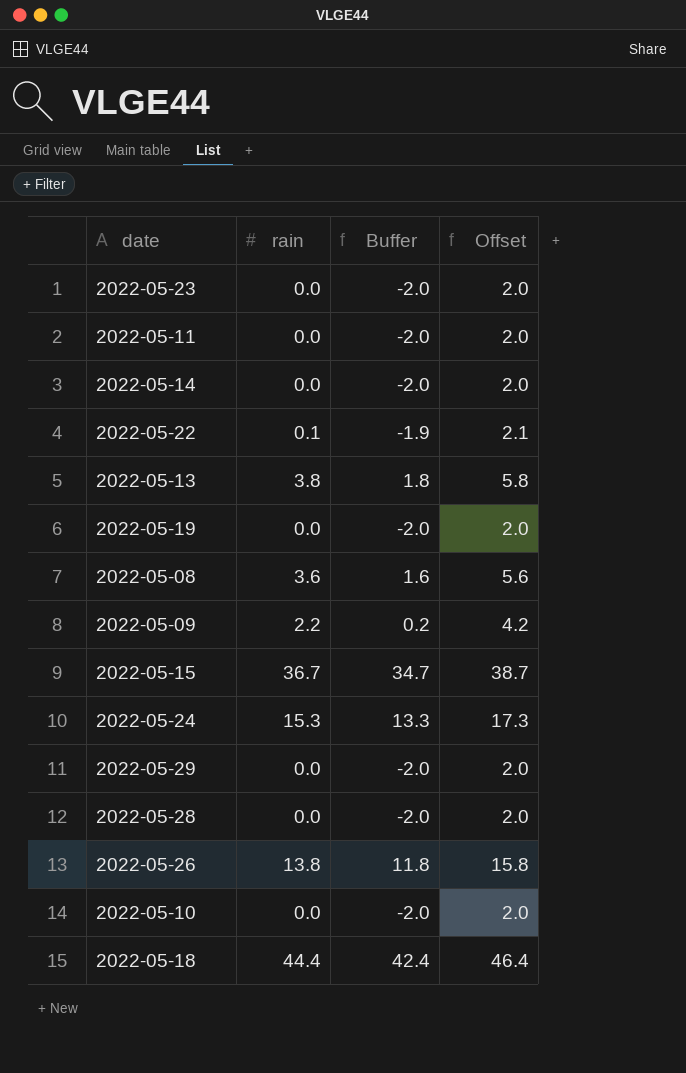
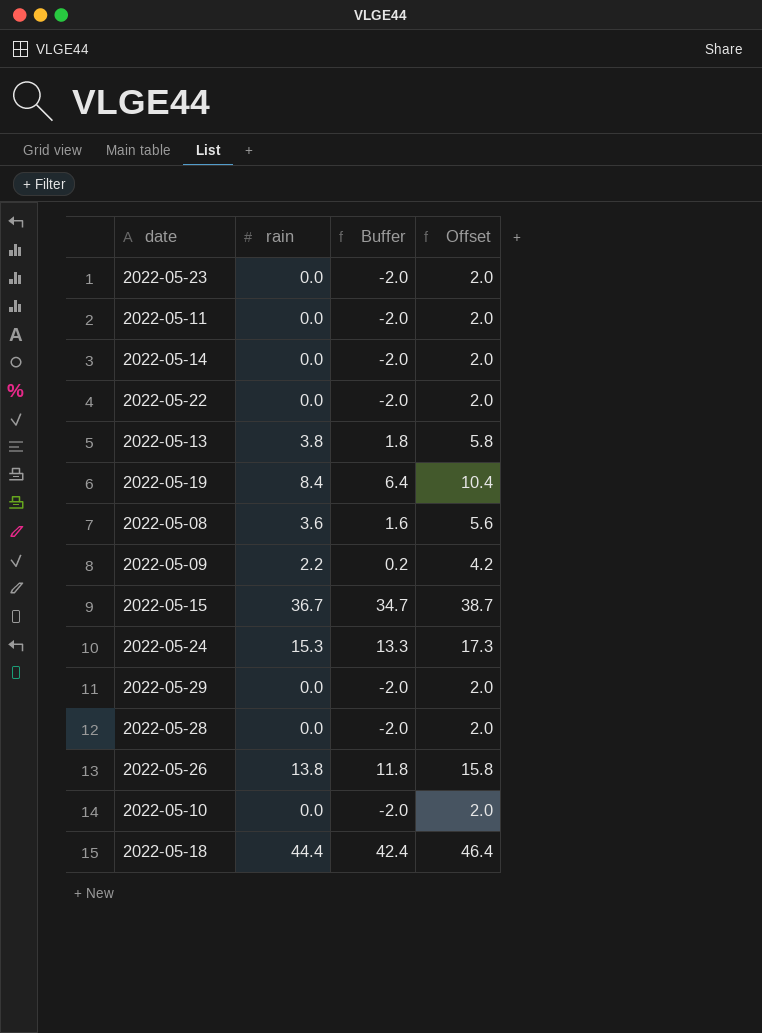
2022-05-22 | rain: 0.1 -> 0.0
2022-05-22 | Buffer: -1.9 -> -2.0
2022-05-22 | Offset: 2.1 -> 2.0
2022-05-19 | rain: 0.0 -> 8.4
2022-05-19 | Buffer: -2.0 -> 6.4
2022-05-19 | Offset: 2.0 -> 10.4

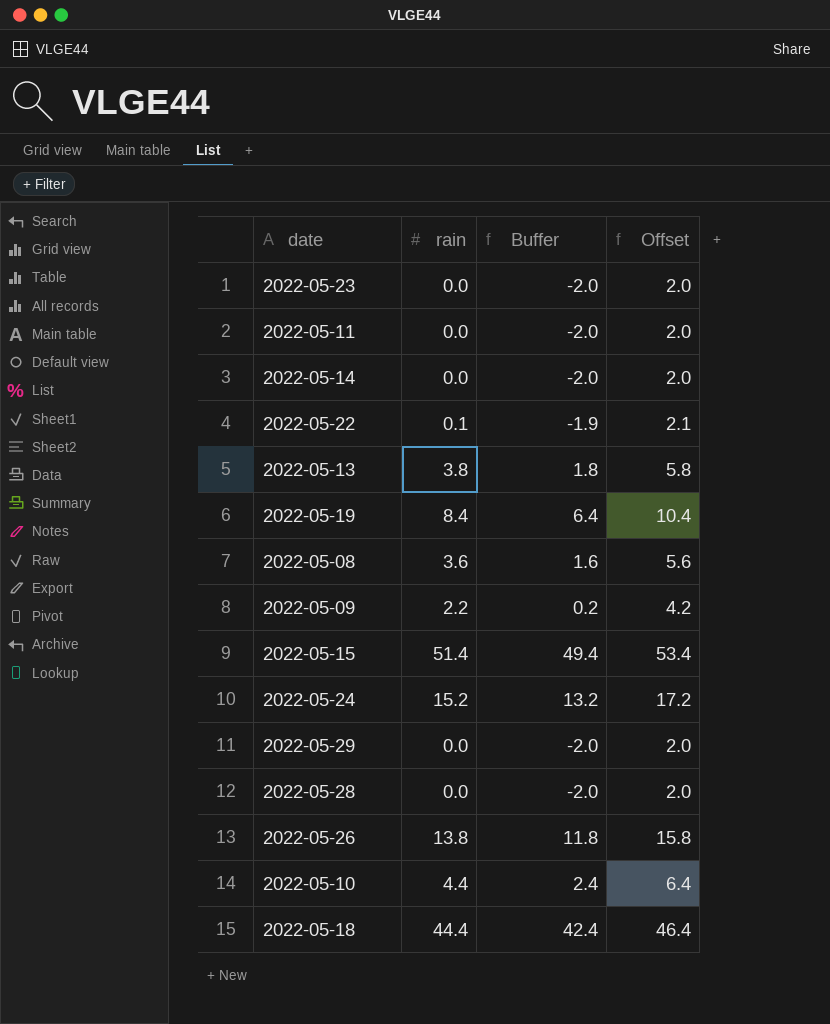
2022-05-22 | rain: 0.0 -> 0.1
2022-05-22 | Buffer: -2.0 -> -1.9
2022-05-22 | Offset: 2.0 -> 2.1
2022-05-15 | rain: 36.7 -> 51.4
2022-05-15 | Buffer: 34.7 -> 49.4
2022-05-15 | Offset: 38.7 -> 53.4
2022-05-24 | rain: 15.3 -> 15.2
2022-05-24 | Buffer: 13.3 -> 13.2
2022-05-24 | Offset: 17.3 -> 17.2
2022-05-10 | rain: 0.0 -> 4.4
2022-05-10 | Buffer: -2.0 -> 2.4
2022-05-10 | Offset: 2.0 -> 6.4

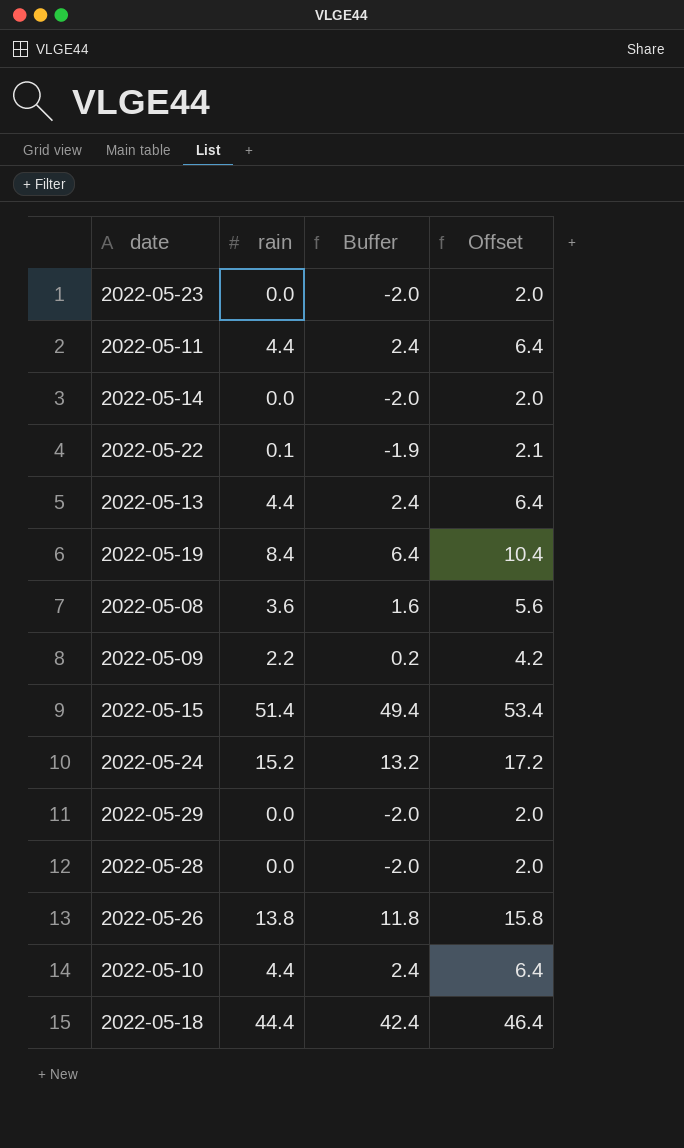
2022-05-11 | rain: 0.0 -> 4.4
2022-05-11 | Buffer: -2.0 -> 2.4
2022-05-11 | Offset: 2.0 -> 6.4
2022-05-13 | rain: 3.8 -> 4.4
2022-05-13 | Buffer: 1.8 -> 2.4
2022-05-13 | Offset: 5.8 -> 6.4

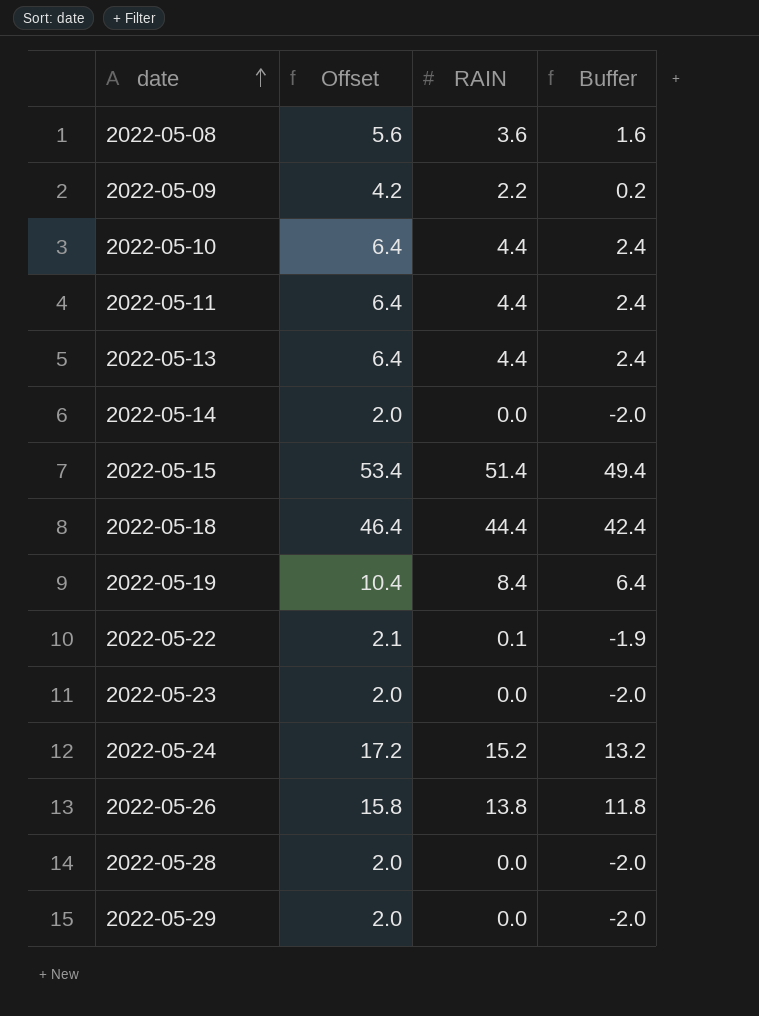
row order: none -> date ascending
column Offset | position: 4 -> 2
column name: rain -> RAIN

